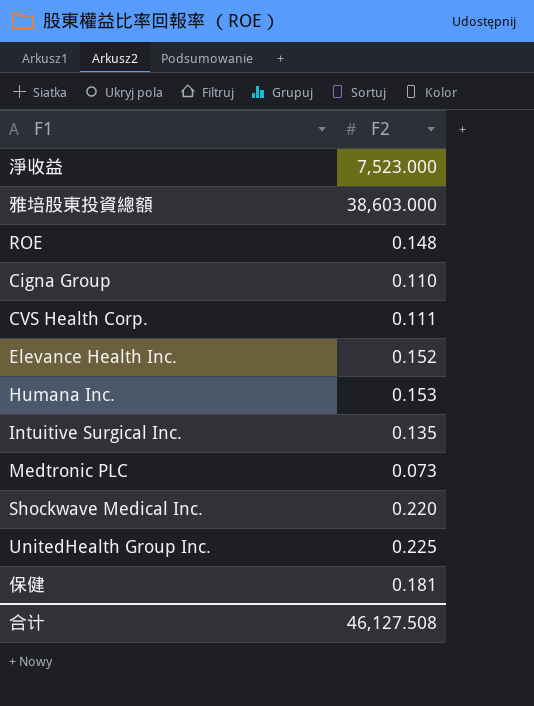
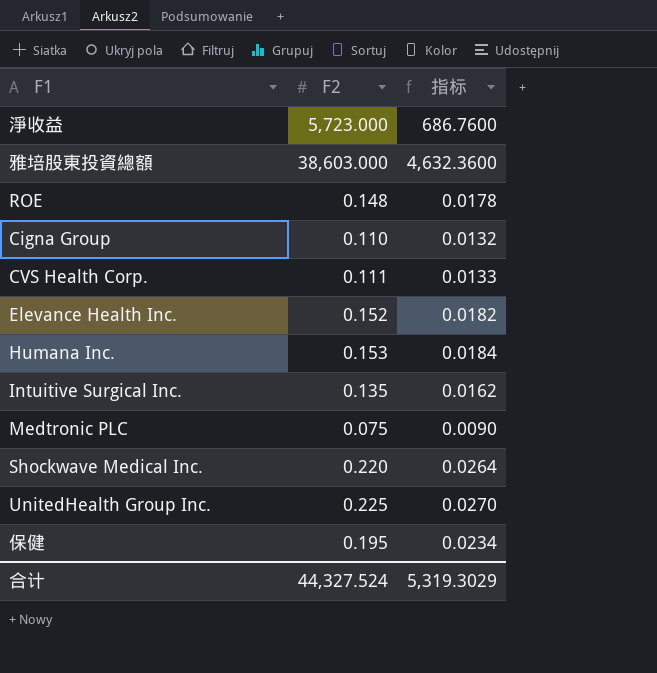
column 指标 | formula: none -> [F2] * 0.12
淨收益 | F2: 7,523.000 -> 5,723.000
Medtronic PLC | F2: 0.073 -> 0.075
保健 | F2: 0.181 -> 0.195
合计 | F2: 46,127.508 -> 44,327.524

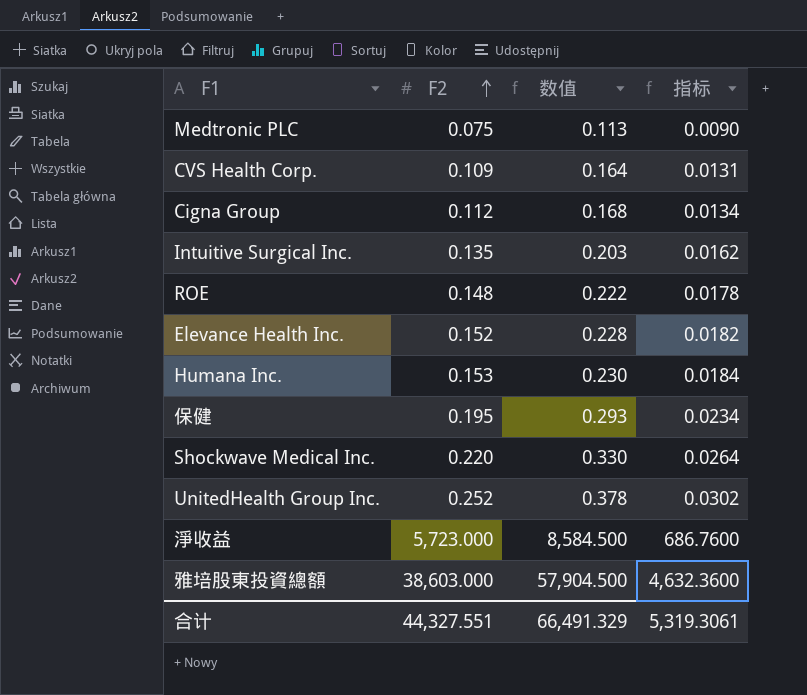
row order: none -> F2 ascending
column 数值 | formula: none -> [F2] * 1.5
CVS Health Corp. | F2: 0.111 -> 0.109
CVS Health Corp. | 指标: 0.0133 -> 0.0131
Cigna Group | F2: 0.110 -> 0.112
Cigna Group | 指标: 0.0132 -> 0.0134
UnitedHealth Group Inc. | F2: 0.225 -> 0.252
UnitedHealth Group Inc. | 指标: 0.0270 -> 0.0302
合计 | F2: 44,327.524 -> 44,327.551
合计 | 指标: 5,319.3029 -> 5,319.3061

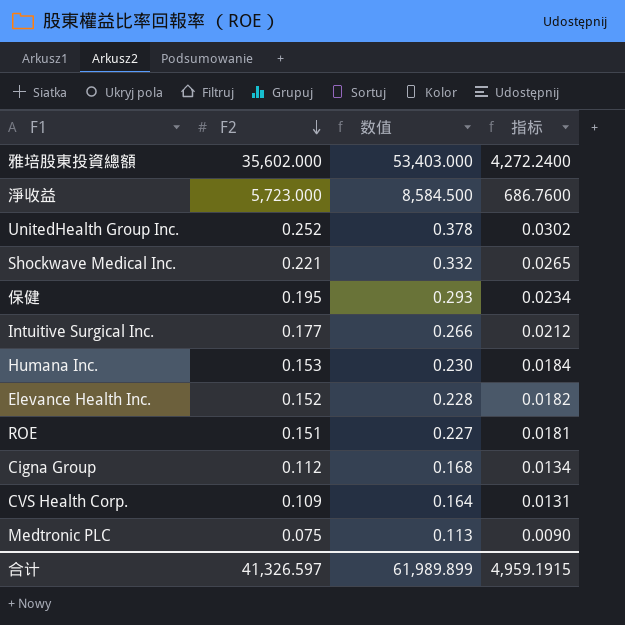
row order: F2 ascending -> F2 descending
雅培股東投資總額 | F2: 38,603.000 -> 35,602.000
雅培股東投資總額 | 数值: 57,904.500 -> 53,403.000
雅培股東投資總額 | 指标: 4,632.3600 -> 4,272.2400
Shockwave Medical Inc. | F2: 0.220 -> 0.221
Shockwave Medical Inc. | 数值: 0.330 -> 0.332
Shockwave Medical Inc. | 指标: 0.0264 -> 0.0265
Intuitive Surgical Inc. | F2: 0.135 -> 0.177
Intuitive Surgical Inc. | 数值: 0.203 -> 0.266
Intuitive Surgical Inc. | 指标: 0.0162 -> 0.0212
ROE | F2: 0.148 -> 0.151
ROE | 数值: 0.222 -> 0.227
ROE | 指标: 0.0178 -> 0.0181
合计 | F2: 44,327.551 -> 41,326.597
合计 | 数值: 66,491.329 -> 61,989.899
合计 | 指标: 5,319.3061 -> 4,959.1915

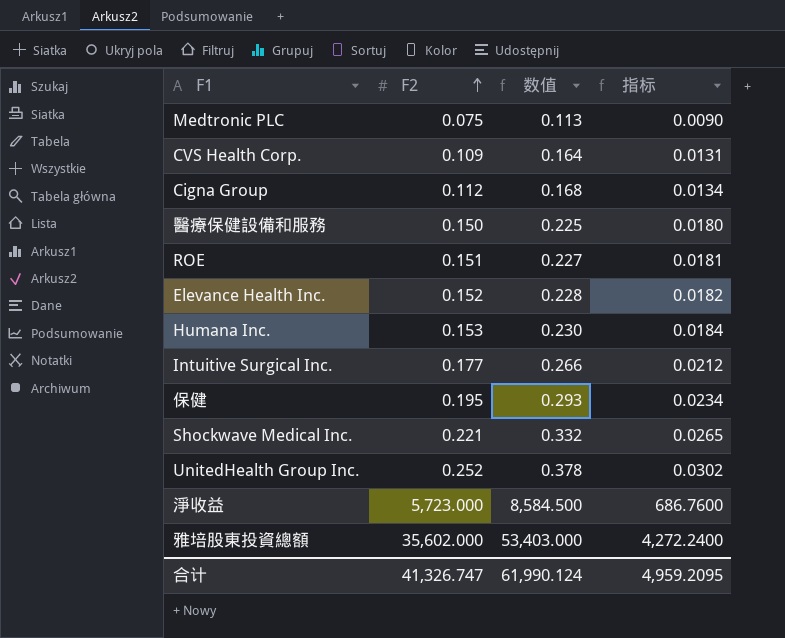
row order: F2 descending -> F2 ascending
row 醫療保健設備和服務: none -> 0.150 | 0.225 | 0.0180
合计 | F2: 41,326.597 -> 41,326.747
合计 | 数值: 61,989.899 -> 61,990.124
合计 | 指标: 4,959.1915 -> 4,959.2095

